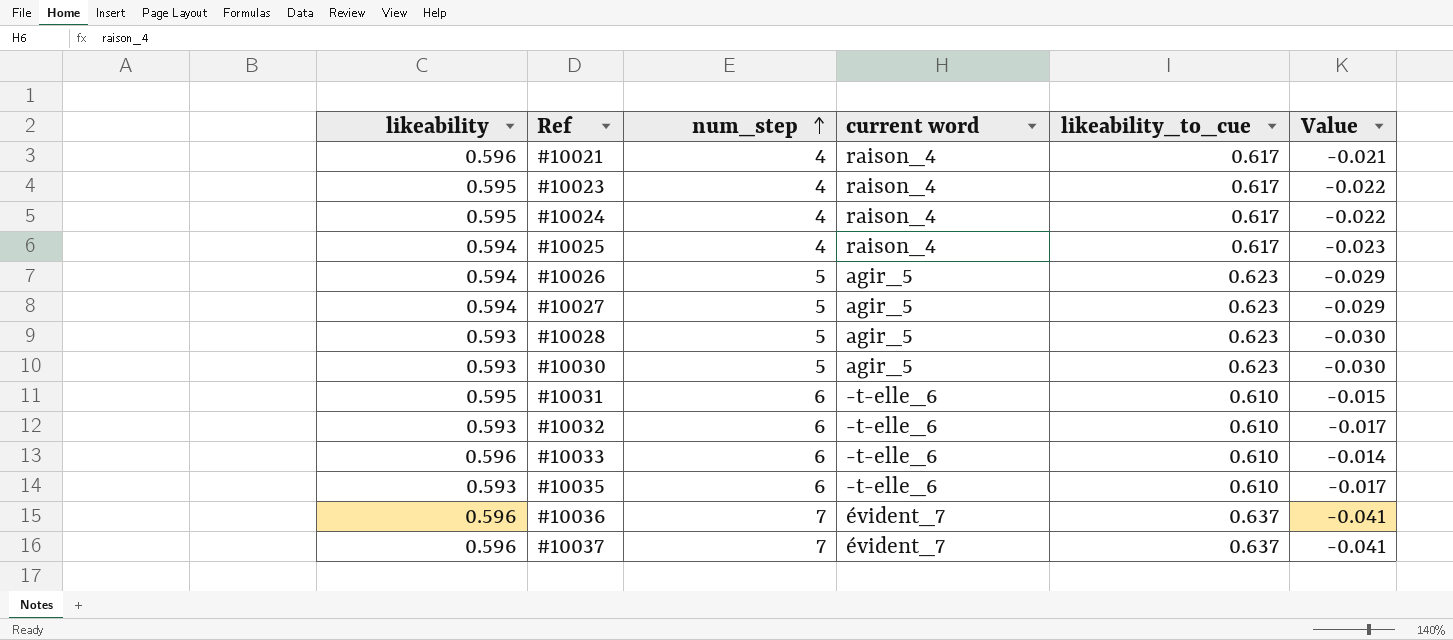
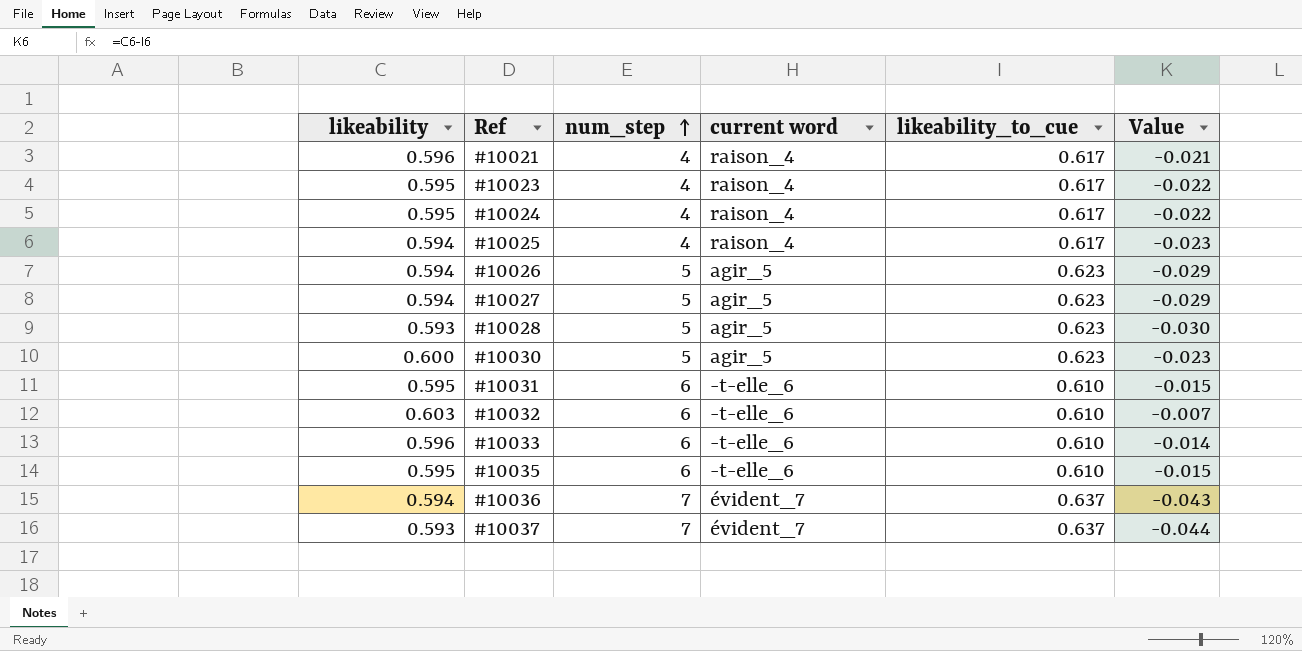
#10030 | likeability: 0.593 -> 0.600
#10030 | Value: -0.030 -> -0.023
#10032 | likeability: 0.593 -> 0.603
#10032 | Value: -0.017 -> -0.007
#10035 | likeability: 0.593 -> 0.595
#10035 | Value: -0.017 -> -0.015
#10036 | likeability: 0.596 -> 0.594
#10036 | Value: -0.041 -> -0.043
#10037 | likeability: 0.596 -> 0.593
#10037 | Value: -0.041 -> -0.044

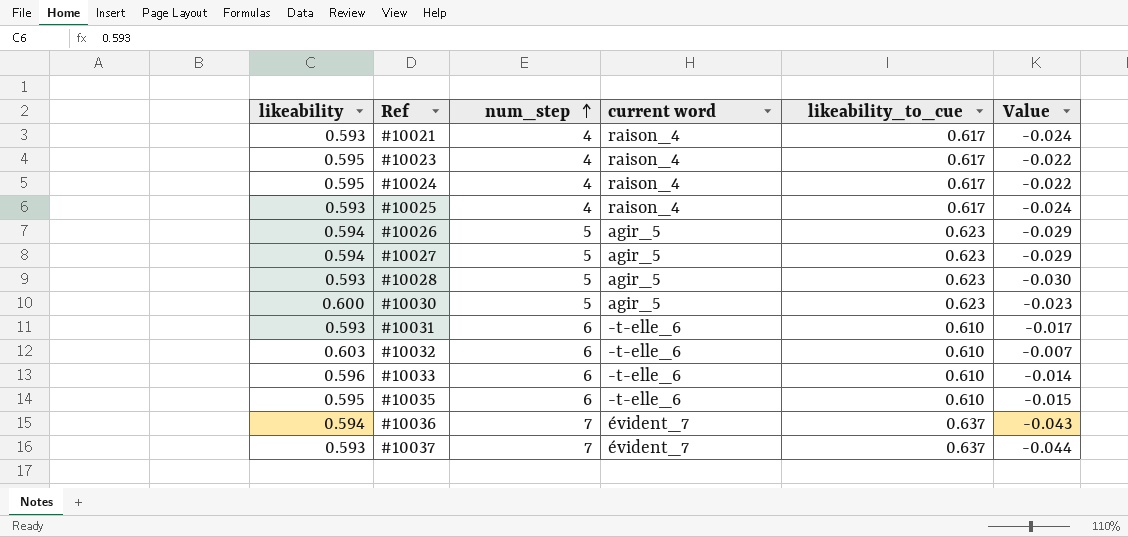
#10021 | likeability: 0.596 -> 0.593
#10021 | Value: -0.021 -> -0.024
#10025 | likeability: 0.594 -> 0.593
#10025 | Value: -0.023 -> -0.024
#10031 | likeability: 0.595 -> 0.593
#10031 | Value: -0.015 -> -0.017

